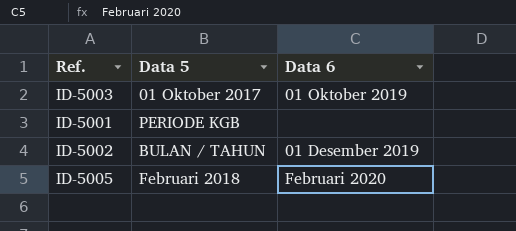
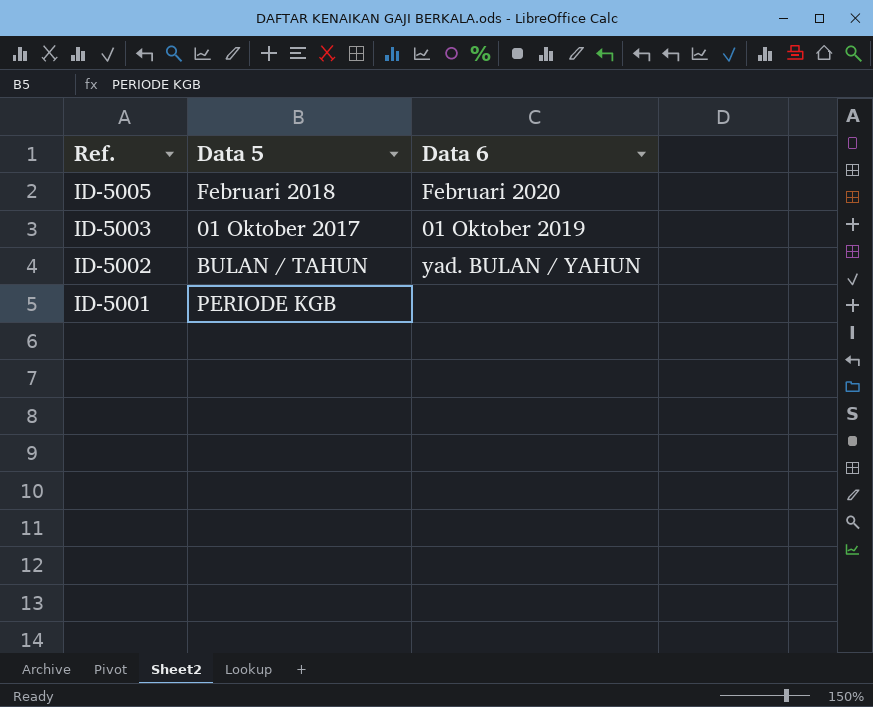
row order: none -> Ref. descending
ID-5002 | Data 6: 01 Desember 2019 -> yad. BULAN / YAHUN

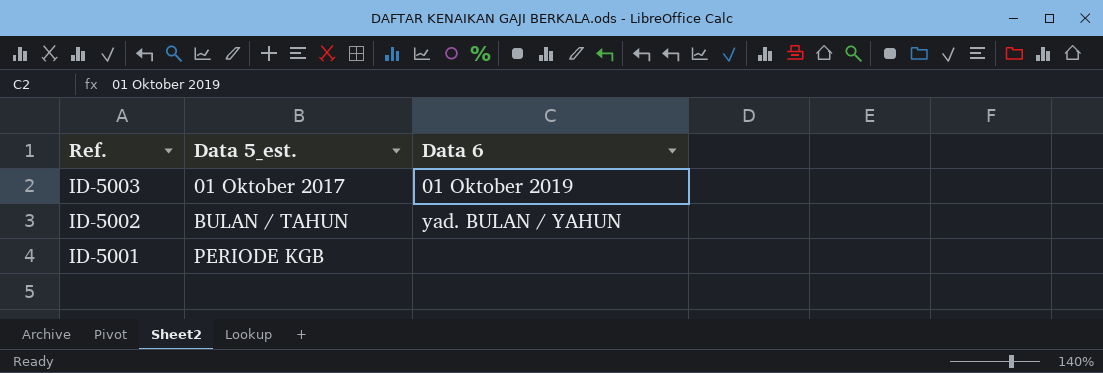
column name: Data 5 -> Data 5_est.
row ID-5005: Februari 2018 | Februari 2020 -> none

